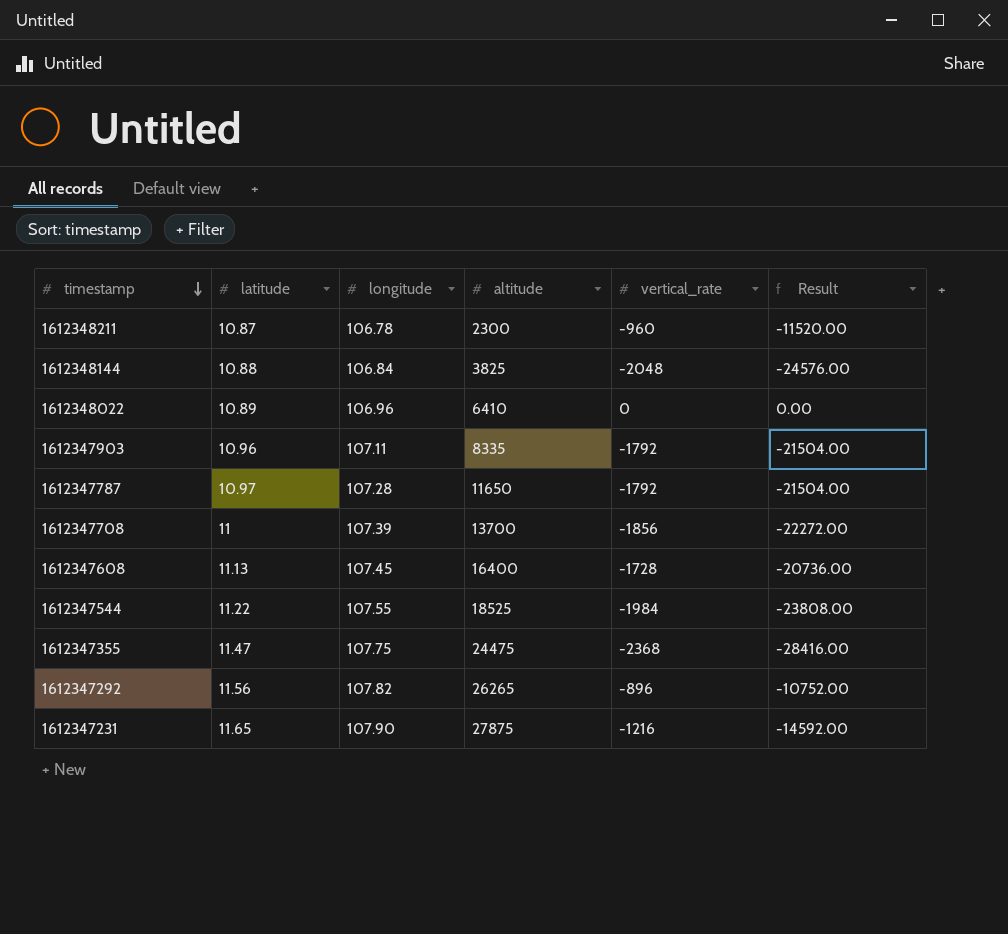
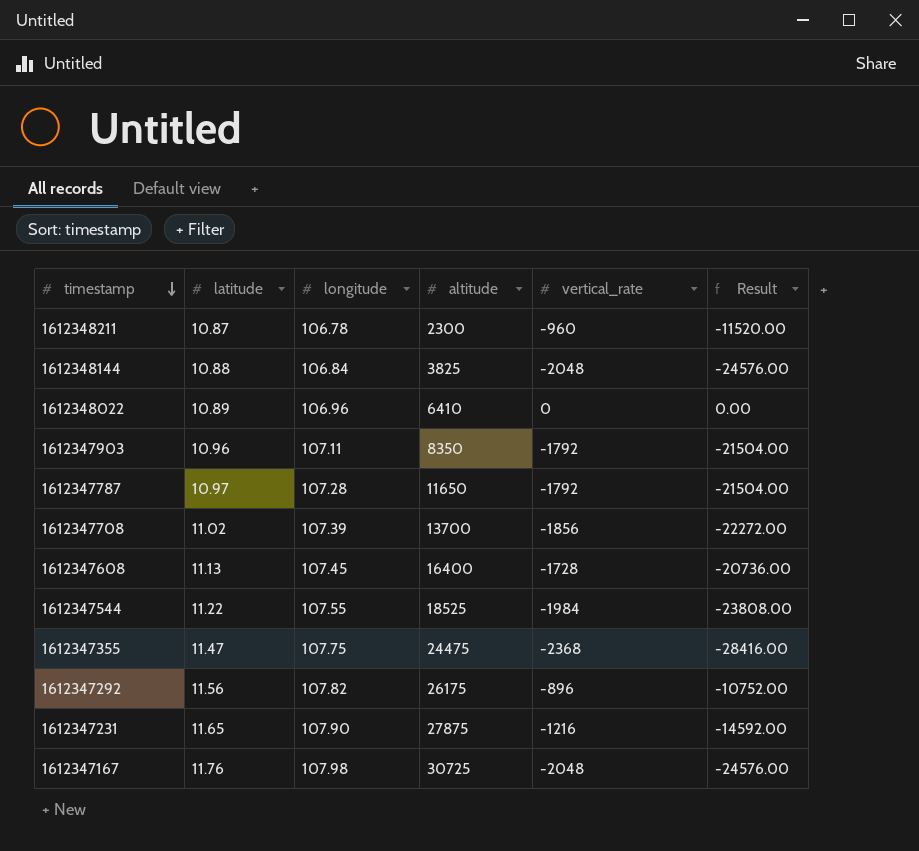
1612347903 | altitude: 8335 -> 8350
1612347708 | latitude: 11 -> 11.02
1612347292 | altitude: 26265 -> 26175
row 1612347167: none -> 11.76 | 107.98 | 30725 | -2048 | -24576.00

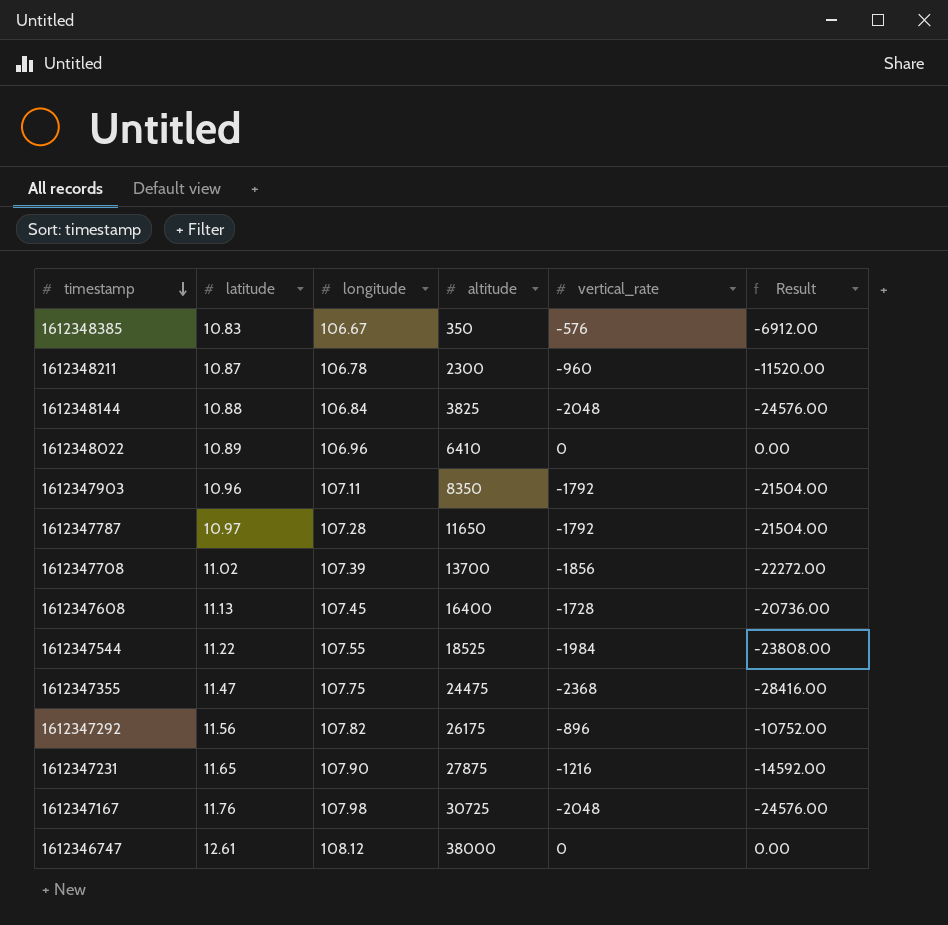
row 1612348385: none -> 10.83 | 106.67 | 350 | -576 | -6912.00
row 1612346747: none -> 12.61 | 108.12 | 38000 | 0 | 0.00

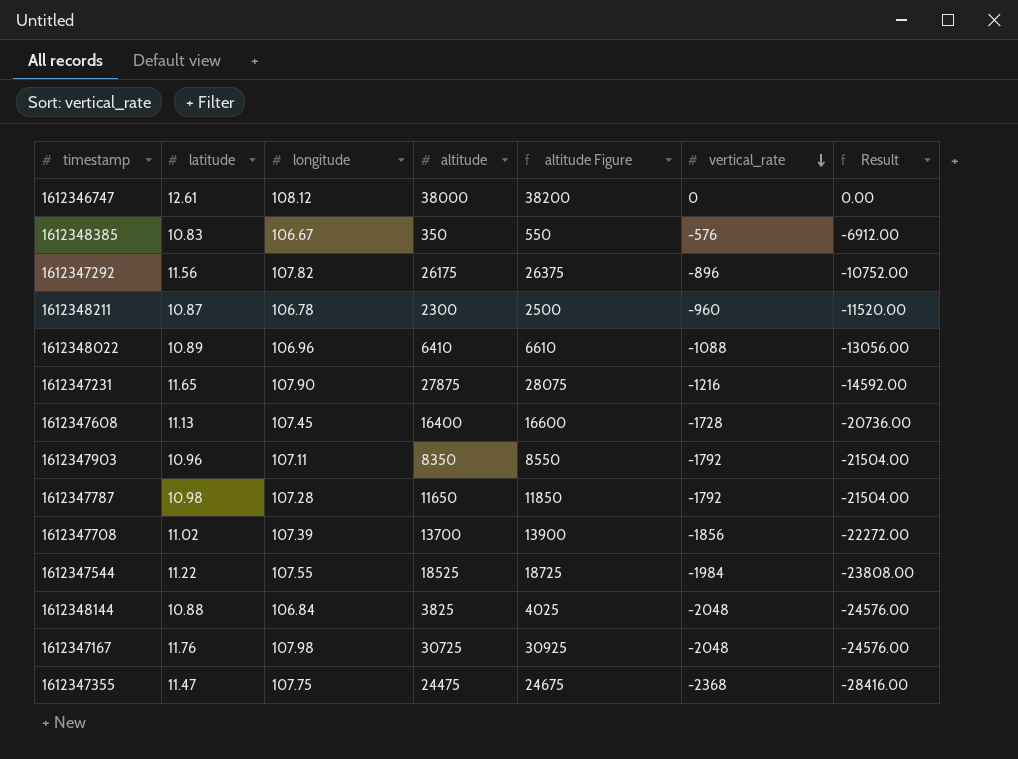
row order: timestamp descending -> vertical_rate descending
column altitude Figure | formula: none -> [altitude] + 200
1612348022 | vertical_rate: 0 -> -1088
1612348022 | Result: 0.00 -> -13056.00
1612347787 | latitude: 10.97 -> 10.98

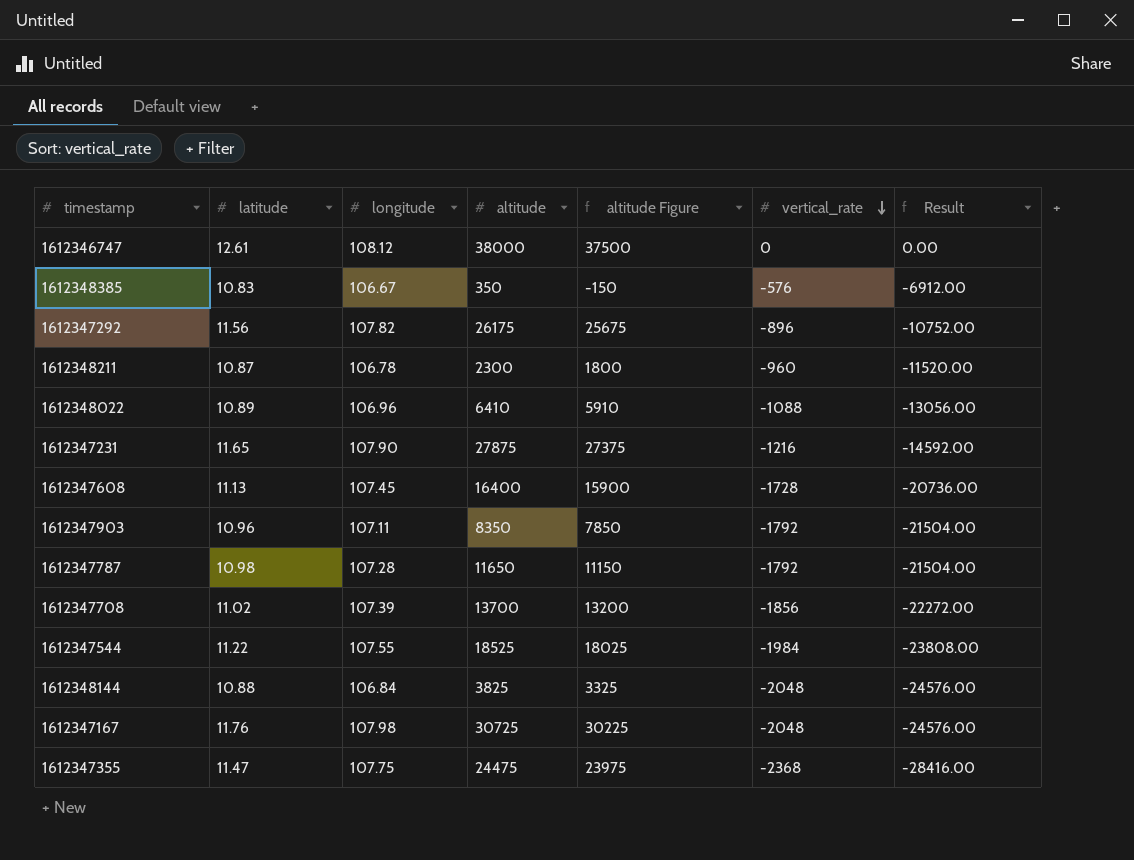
column altitude Figure | formula: [altitude] + 200 -> [altitude] - 500

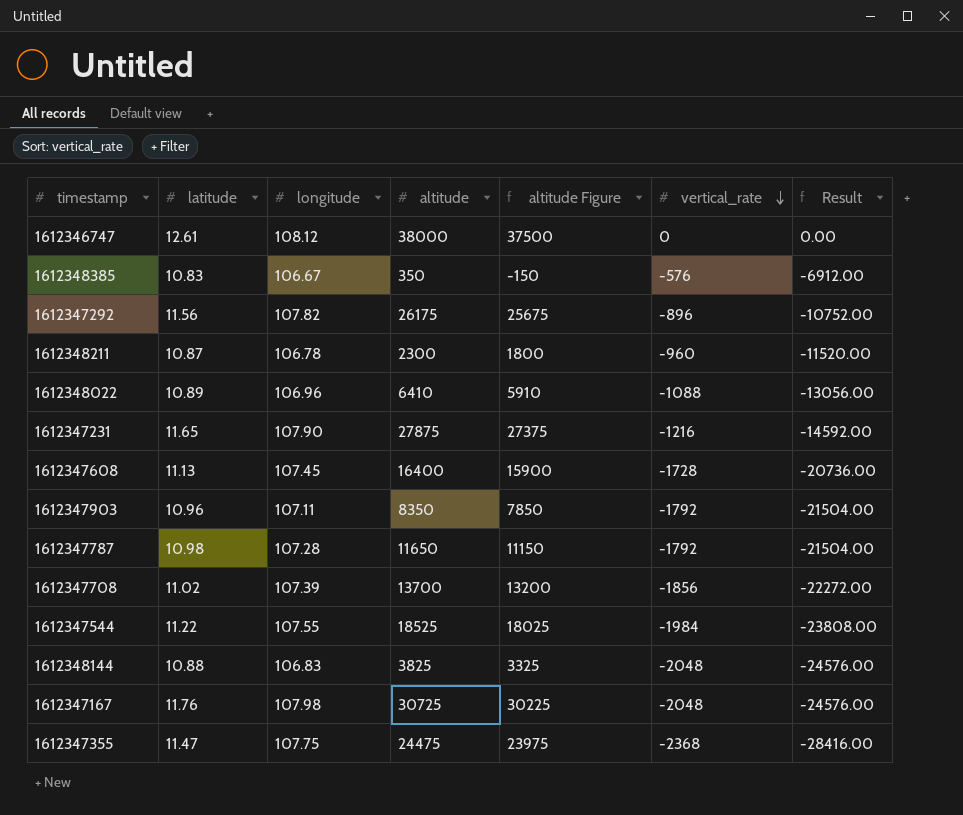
1612348144 | longitude: 106.84 -> 106.83

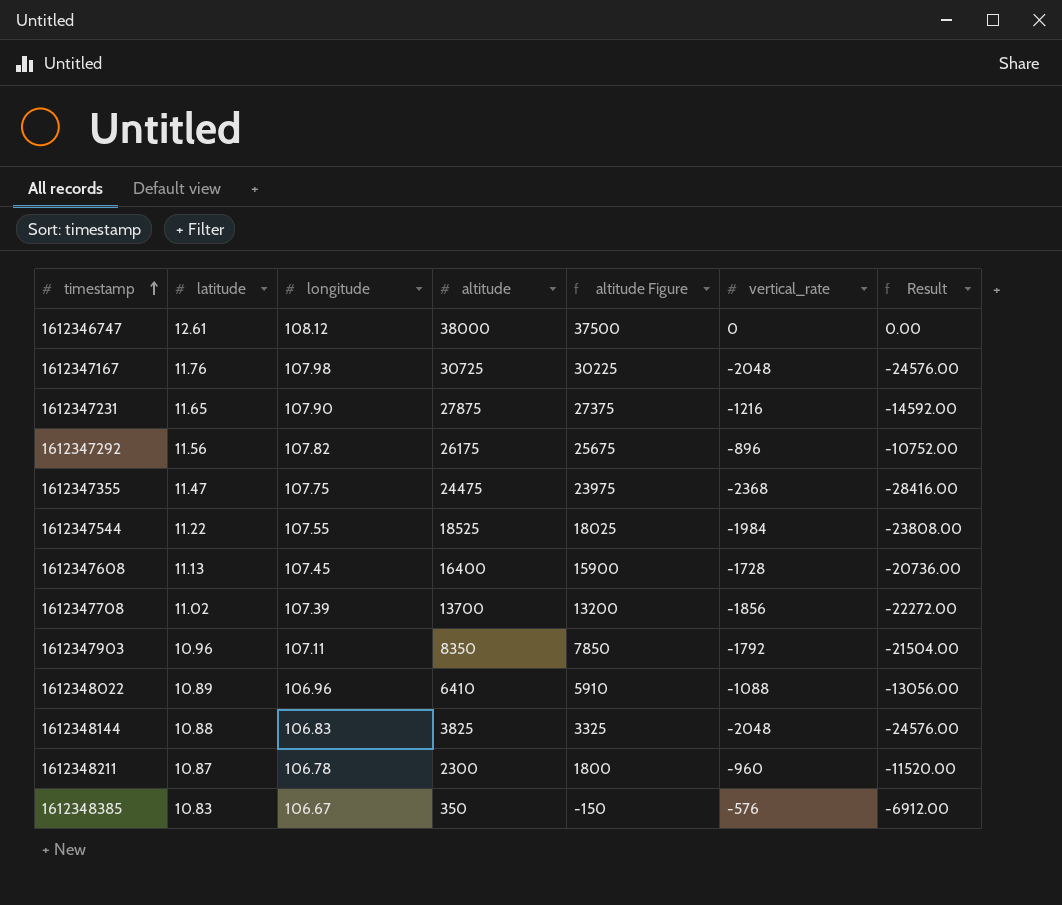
row order: vertical_rate descending -> timestamp ascending
row 1612347787: 10.98 | 107.28 | 11650 | 11150 | -1792 | -21504.00 -> none

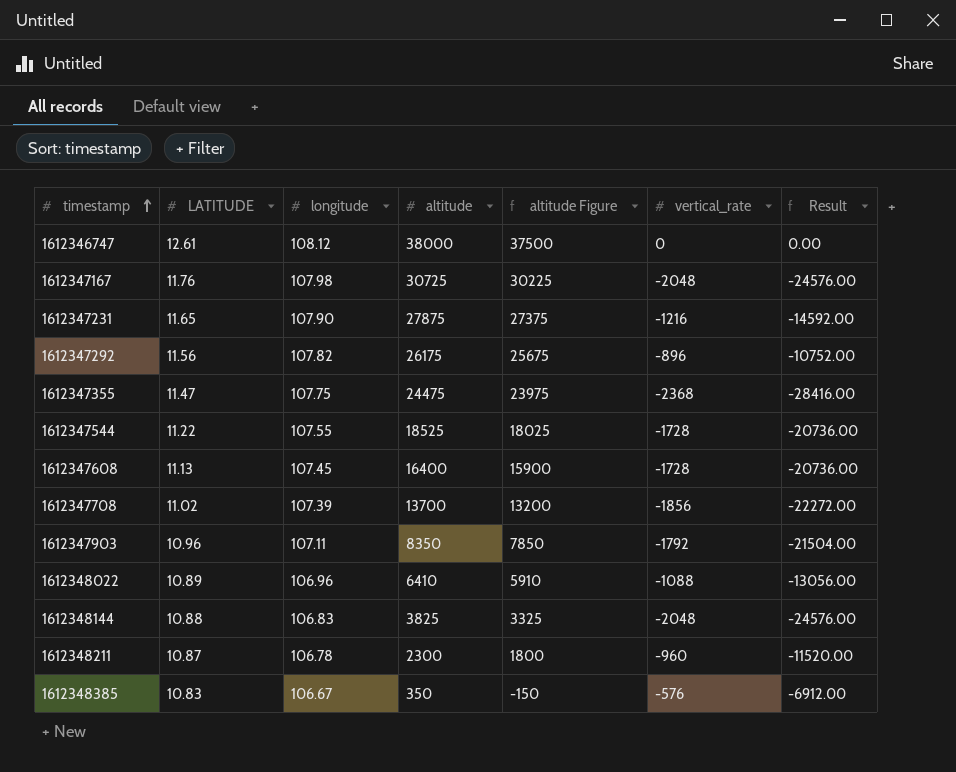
column name: latitude -> LATITUDE
1612347544 | vertical_rate: -1984 -> -1728
1612347544 | Result: -23808.00 -> -20736.00

